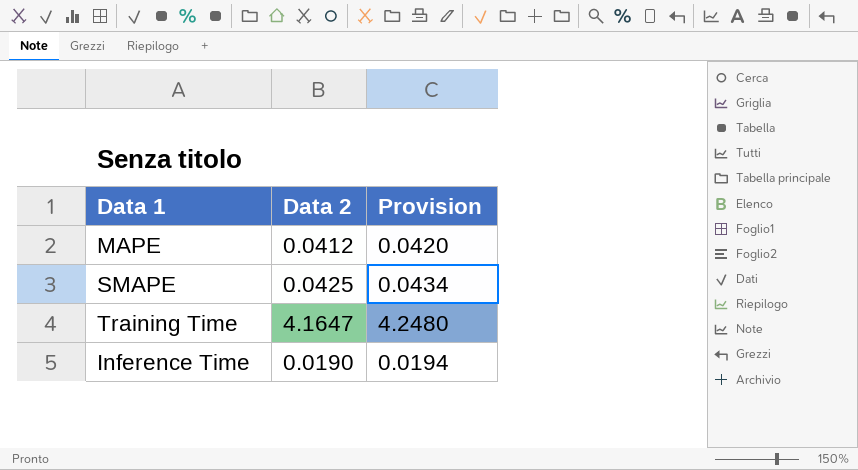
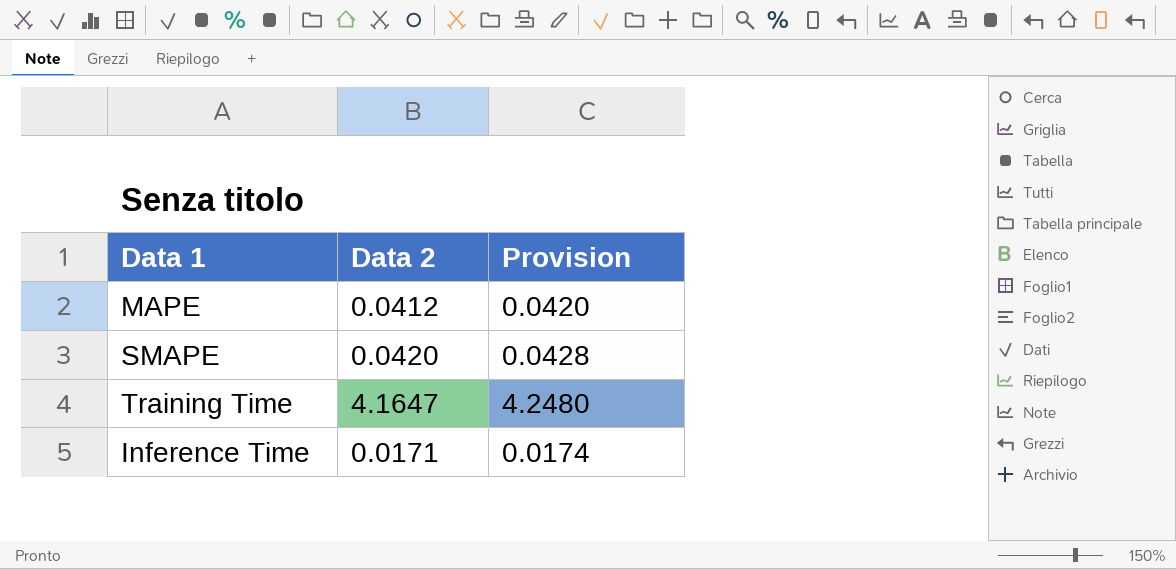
SMAPE | Data 2: 0.0425 -> 0.0420
SMAPE | Provision: 0.0434 -> 0.0428
Inference Time | Data 2: 0.0190 -> 0.0171
Inference Time | Provision: 0.0194 -> 0.0174

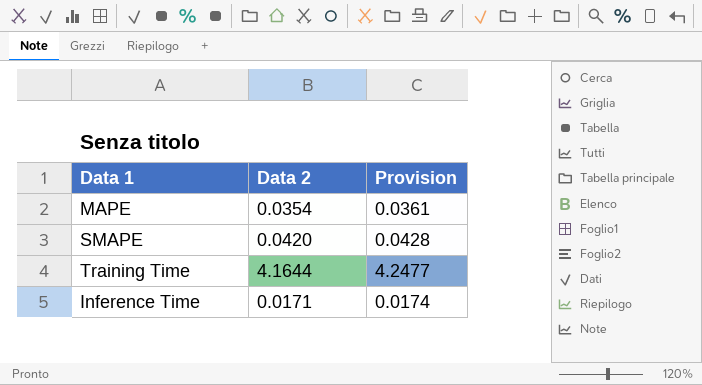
MAPE | Data 2: 0.0412 -> 0.0354
MAPE | Provision: 0.0420 -> 0.0361
Training Time | Data 2: 4.1647 -> 4.1644
Training Time | Provision: 4.2480 -> 4.2477

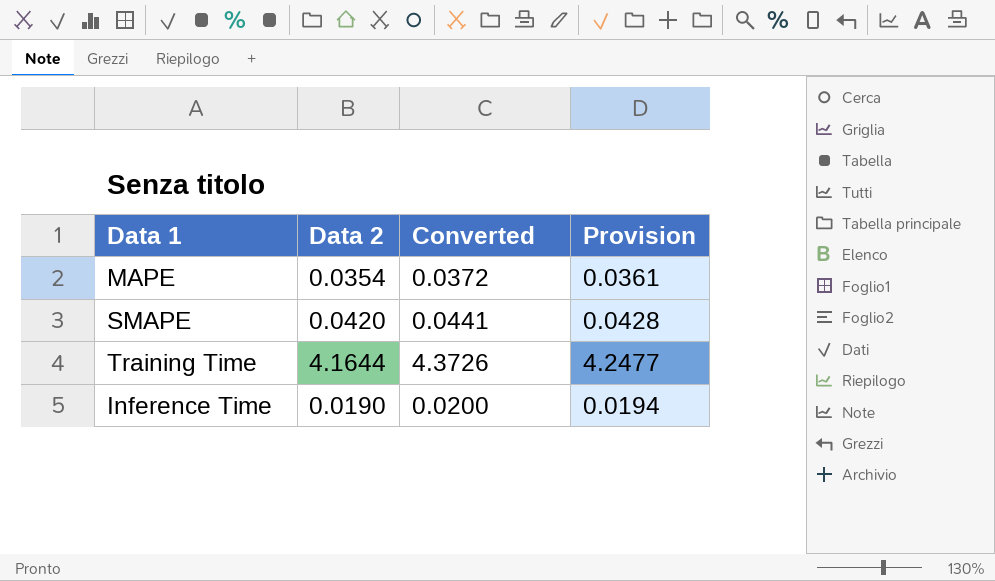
column Converted | formula: none -> [Data 2] * 1.05
Inference Time | Data 2: 0.0171 -> 0.0190
Inference Time | Provision: 0.0174 -> 0.0194

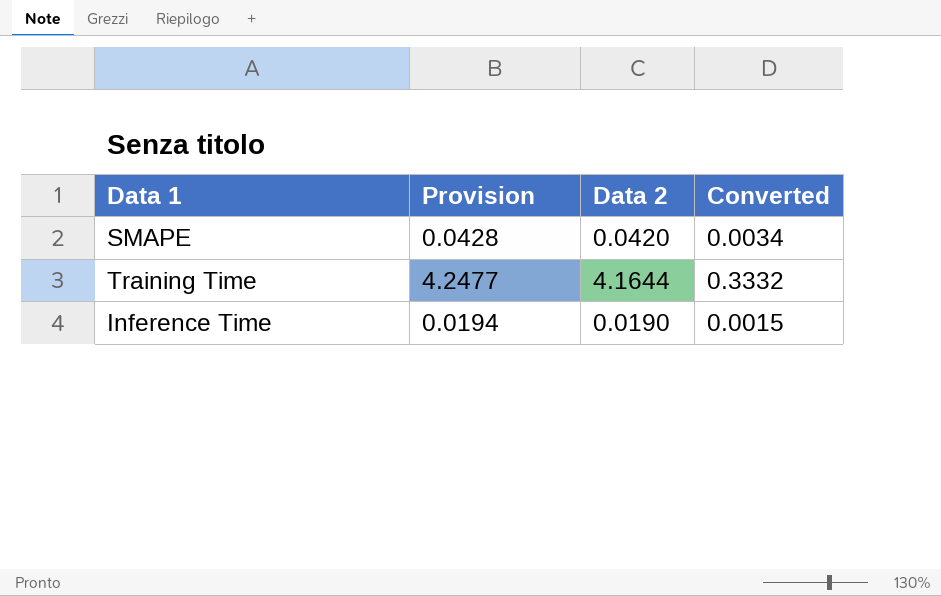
column Provision | position: 4 -> 2
column Converted | formula: [Data 2] * 1.05 -> [Data 2] * 0.08
row MAPE: 0.0354 | 0.0372 | 0.0361 -> none

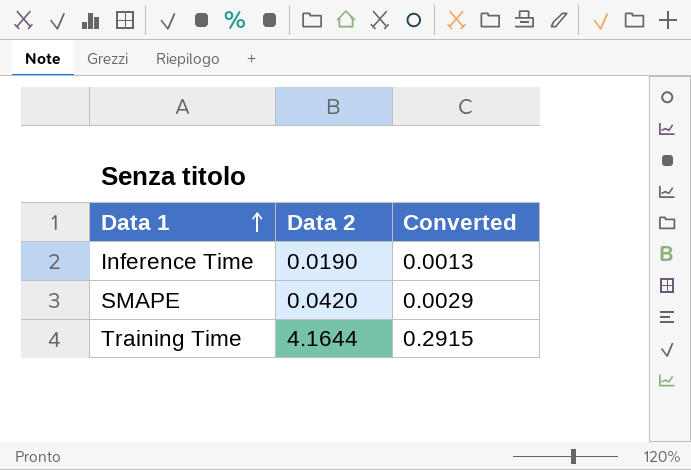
row order: none -> Data 1 ascending
column Provision | formula: [Data 2] * 1.02 -> none
column Converted | formula: [Data 2] * 0.08 -> [Data 2] * 0.07

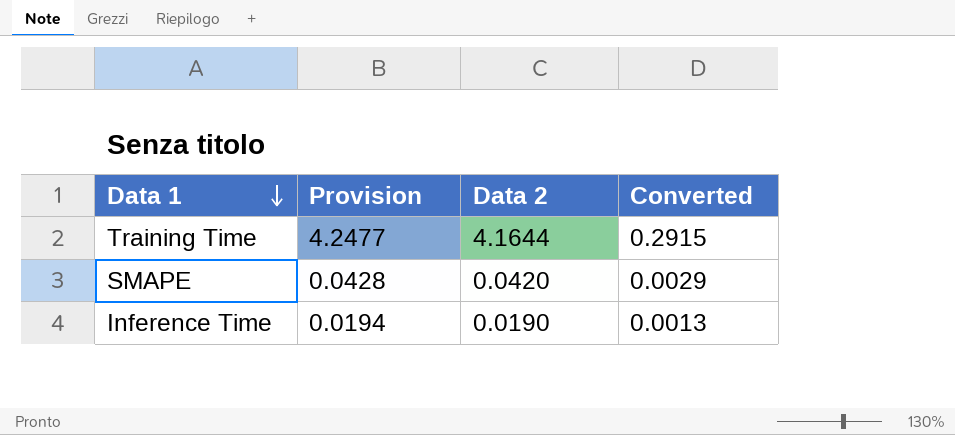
row order: Data 1 ascending -> Data 1 descending
column Provision | formula: none -> [Data 2] * 1.02

